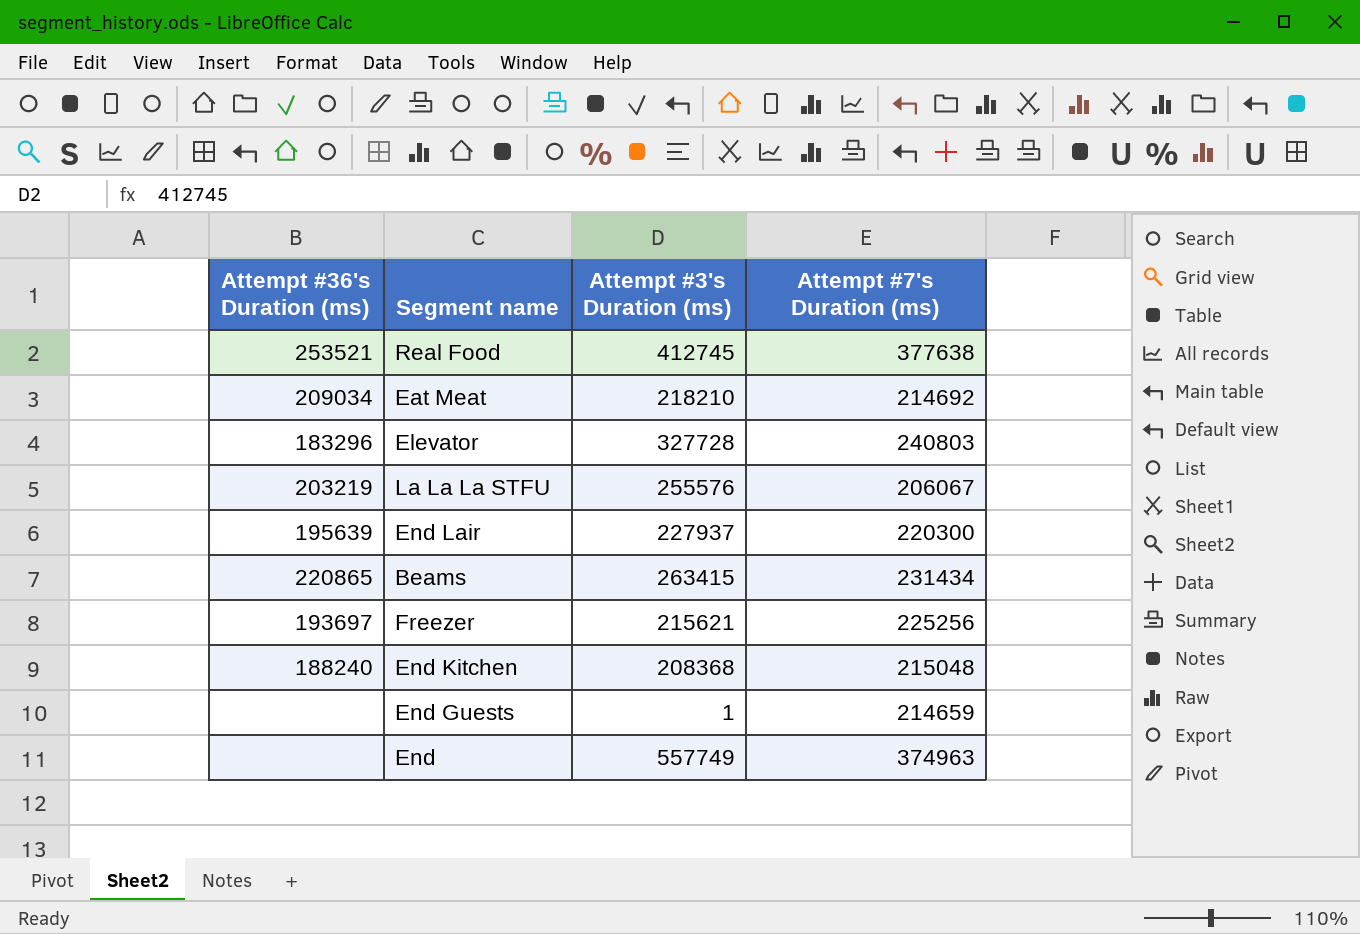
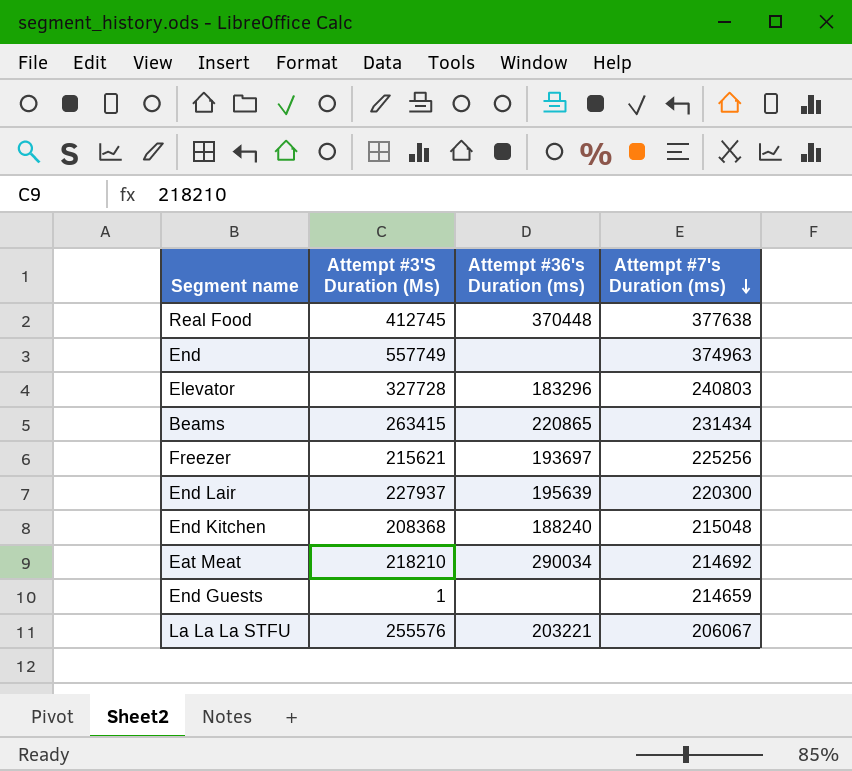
row order: none -> Attempt #7's Duration (ms) descending
column name: Attempt #3's Duration (ms) -> Attempt #3'S Duration (Ms)
column Attempt #36's Duration (ms) | position: 1 -> 3
Real Food | Attempt #36's Duration (ms): 253521 -> 370448
Eat Meat | Attempt #36's Duration (ms): 209034 -> 290034
La La La STFU | Attempt #36's Duration (ms): 203219 -> 203221

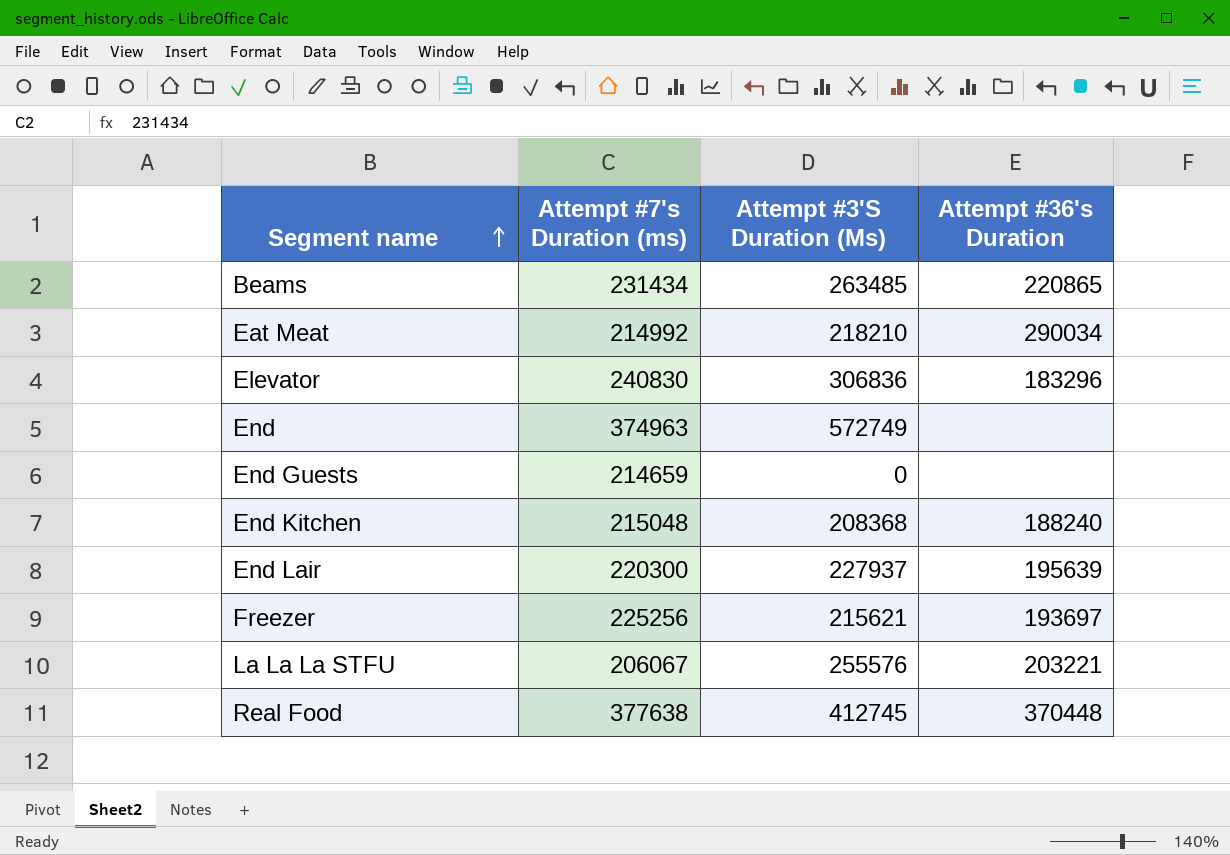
row order: Attempt #7's Duration (ms) descending -> Segment name ascending
column Attempt #7's Duration (ms) | position: 4 -> 2
column name: Attempt #36's Duration (ms) -> Attempt #36's Duration
Beams | Attempt #3'S Duration (Ms): 263415 -> 263485
Eat Meat | Attempt #7's Duration (ms): 214692 -> 214992
Elevator | Attempt #7's Duration (ms): 240803 -> 240830
Elevator | Attempt #3'S Duration (Ms): 327728 -> 306836
End | Attempt #3'S Duration (Ms): 557749 -> 572749
End Guests | Attempt #3'S Duration (Ms): 1 -> 0

